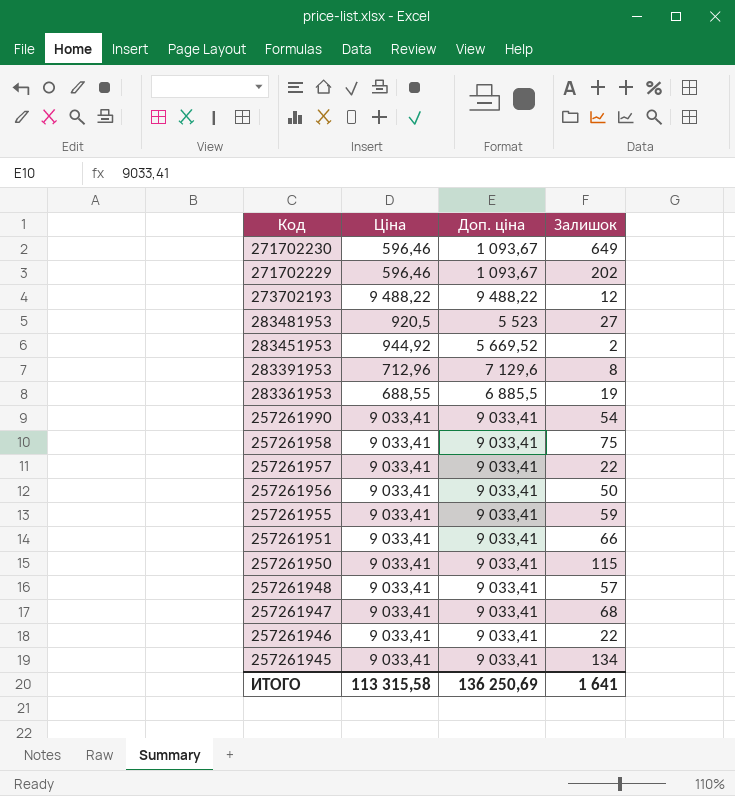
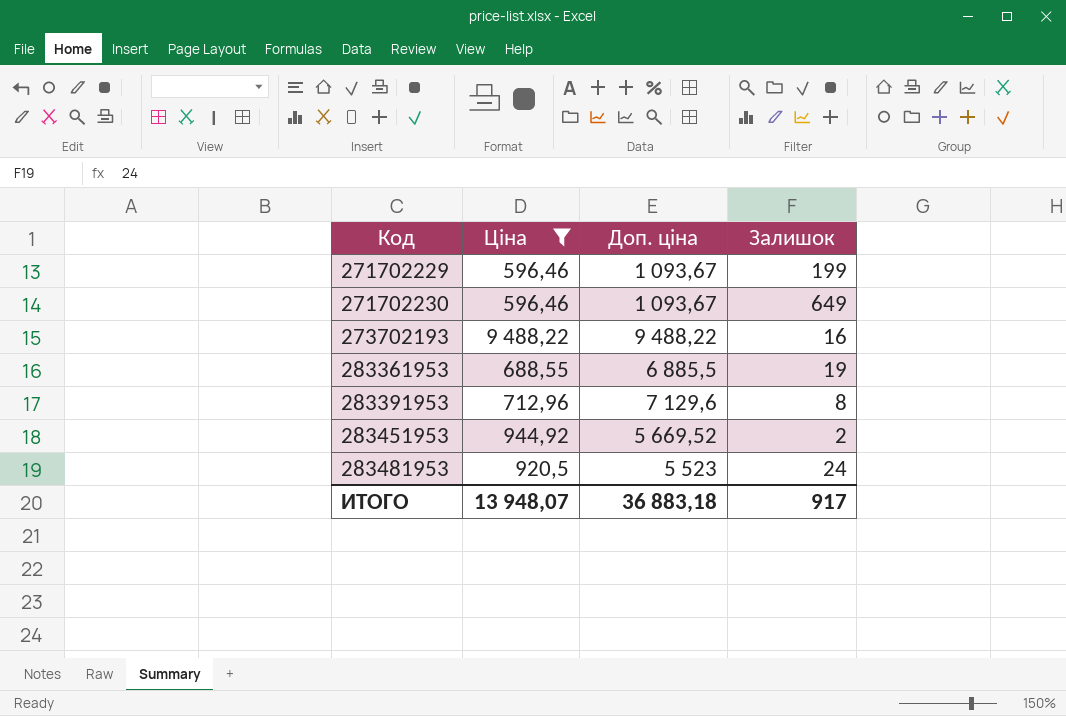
filter: none -> Ціна != 9 033,41
row order: none -> Код ascending
271702229 | Залишок: 202 -> 199
273702193 | Залишок: 12 -> 16
283481953 | Залишок: 27 -> 24
ИТОГО | Ціна: 113 315,58 -> 13 948,07
ИТОГО | Доп. ціна: 136 250,69 -> 36 883,18
ИТОГО | Залишок: 1 641 -> 917

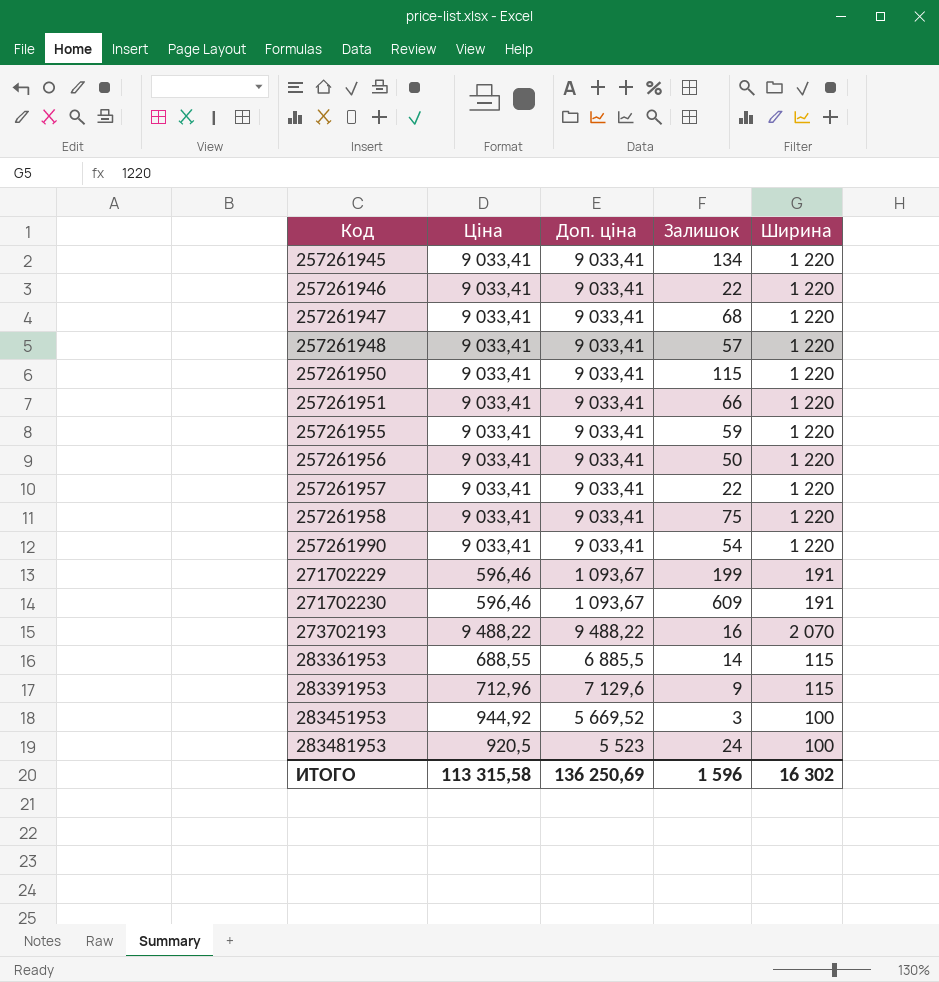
filter: Ціна != 9 033,41 -> none
column Ширина | position: none -> 5
271702230 | Залишок: 649 -> 609
283361953 | Залишок: 19 -> 14
283391953 | Залишок: 8 -> 9
283451953 | Залишок: 2 -> 3
ИТОГО | Ціна: 13 948,07 -> 113 315,58
ИТОГО | Доп. ціна: 36 883,18 -> 136 250,69
ИТОГО | Залишок: 917 -> 1 596

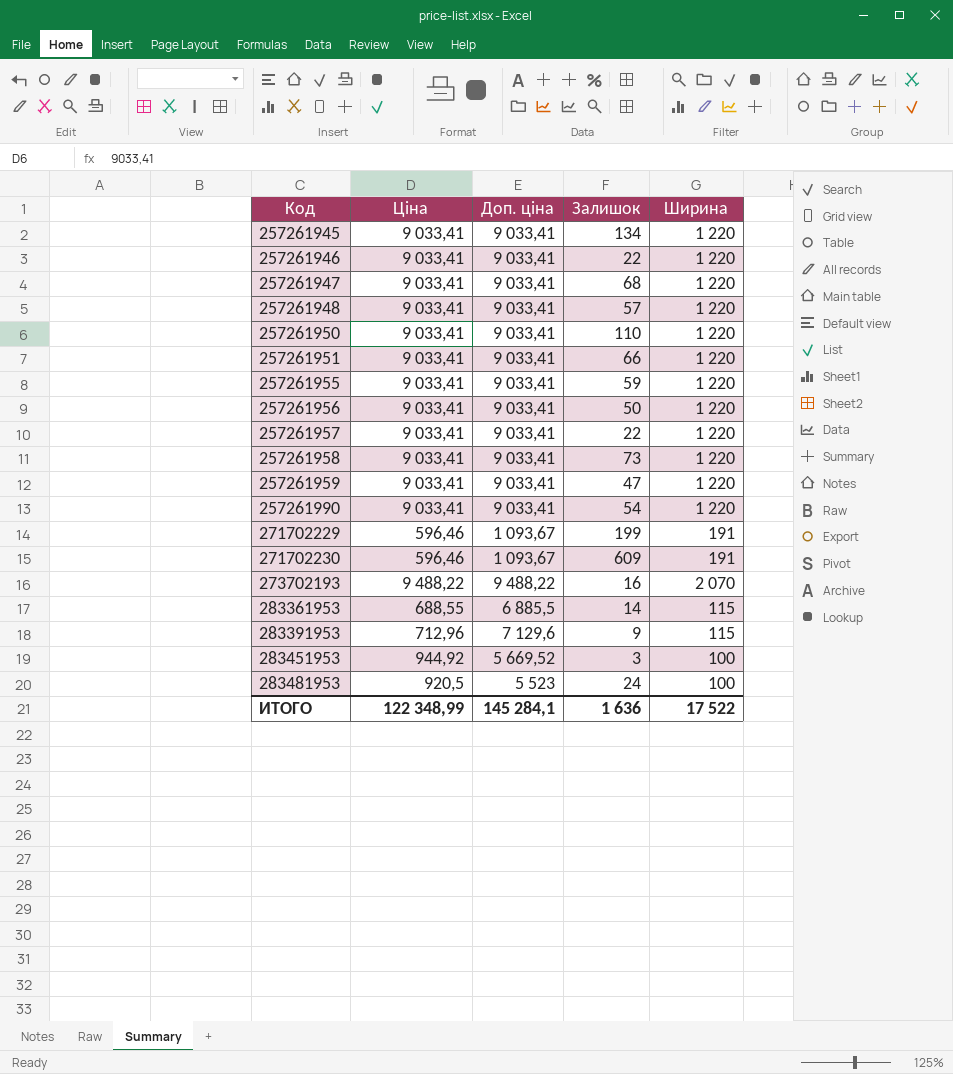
257261950 | Залишок: 115 -> 110
257261958 | Залишок: 75 -> 73
row 257261959: none -> 9 033,41 | 9 033,41 | 47 | 1 220
ИТОГО | Ціна: 113 315,58 -> 122 348,99
ИТОГО | Доп. ціна: 136 250,69 -> 145 284,1
ИТОГО | Залишок: 1 596 -> 1 636
ИТОГО | Ширина: 16 302 -> 17 522

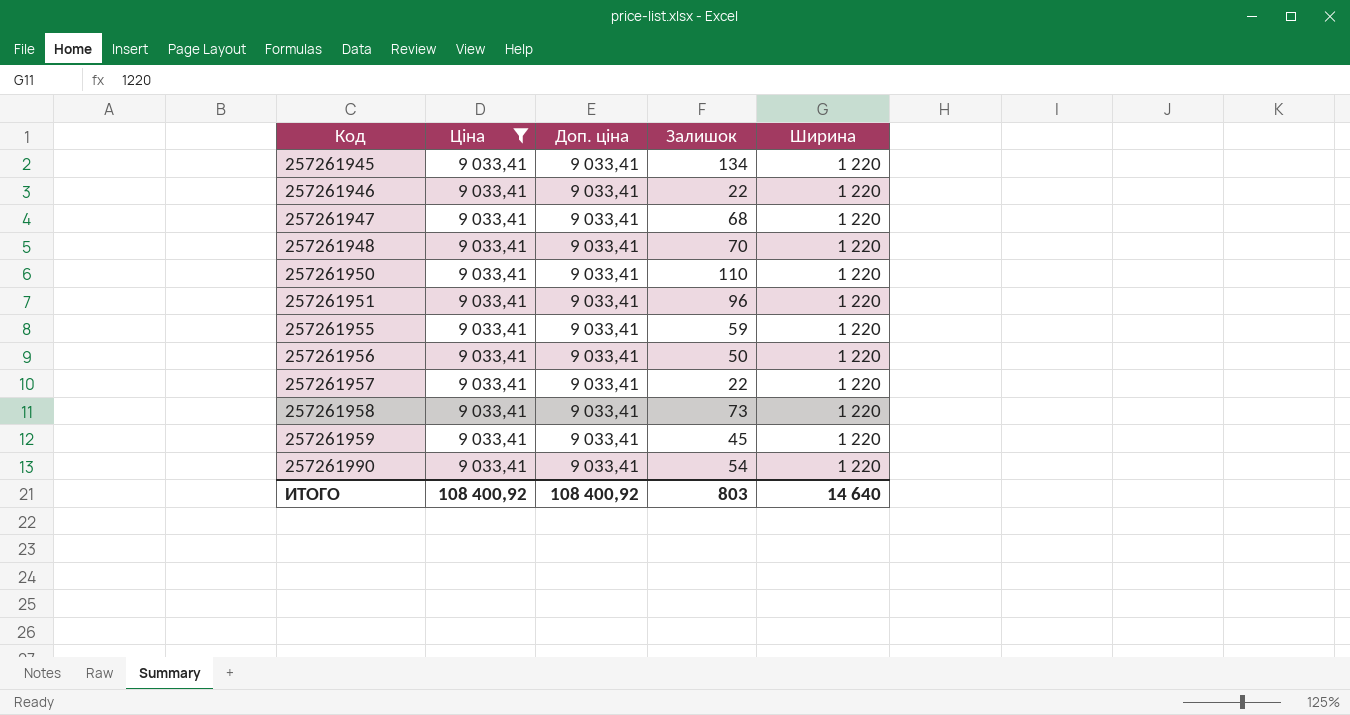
filter: none -> Ціна = 9 033,41
257261948 | Залишок: 57 -> 70
257261951 | Залишок: 66 -> 96
257261959 | Залишок: 47 -> 45
ИТОГО | Ціна: 122 348,99 -> 108 400,92
ИТОГО | Доп. ціна: 145 284,1 -> 108 400,92
ИТОГО | Залишок: 1 636 -> 803
ИТОГО | Ширина: 17 522 -> 14 640

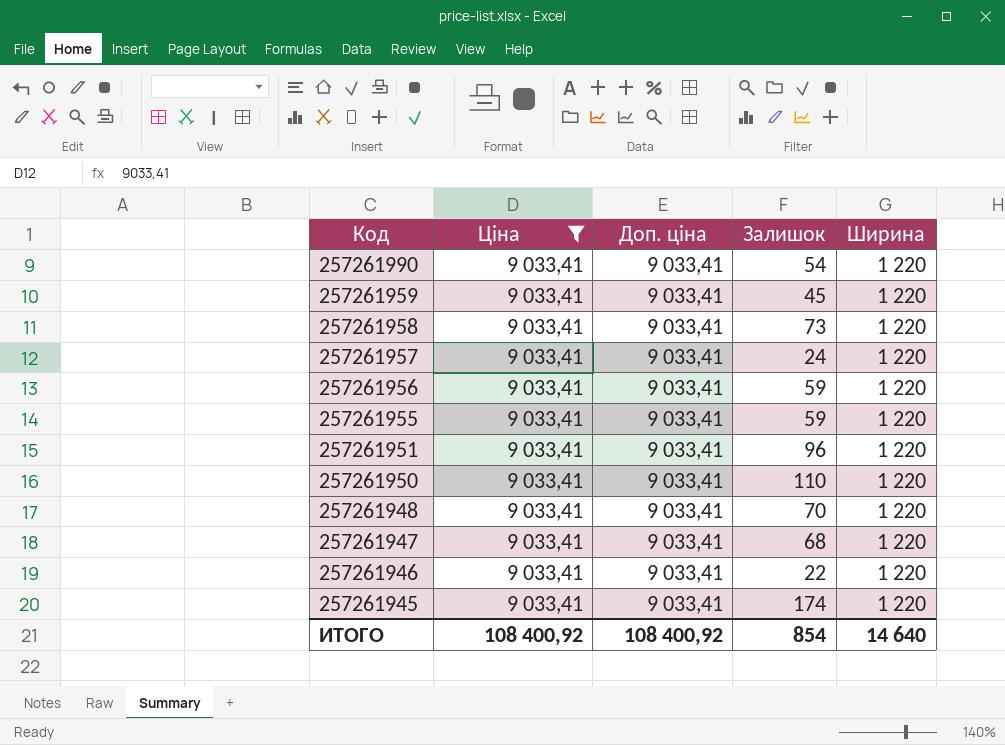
row order: Код ascending -> Код descending
257261957 | Залишок: 22 -> 24
257261956 | Залишок: 50 -> 59
257261945 | Залишок: 134 -> 174
ИТОГО | Залишок: 803 -> 854

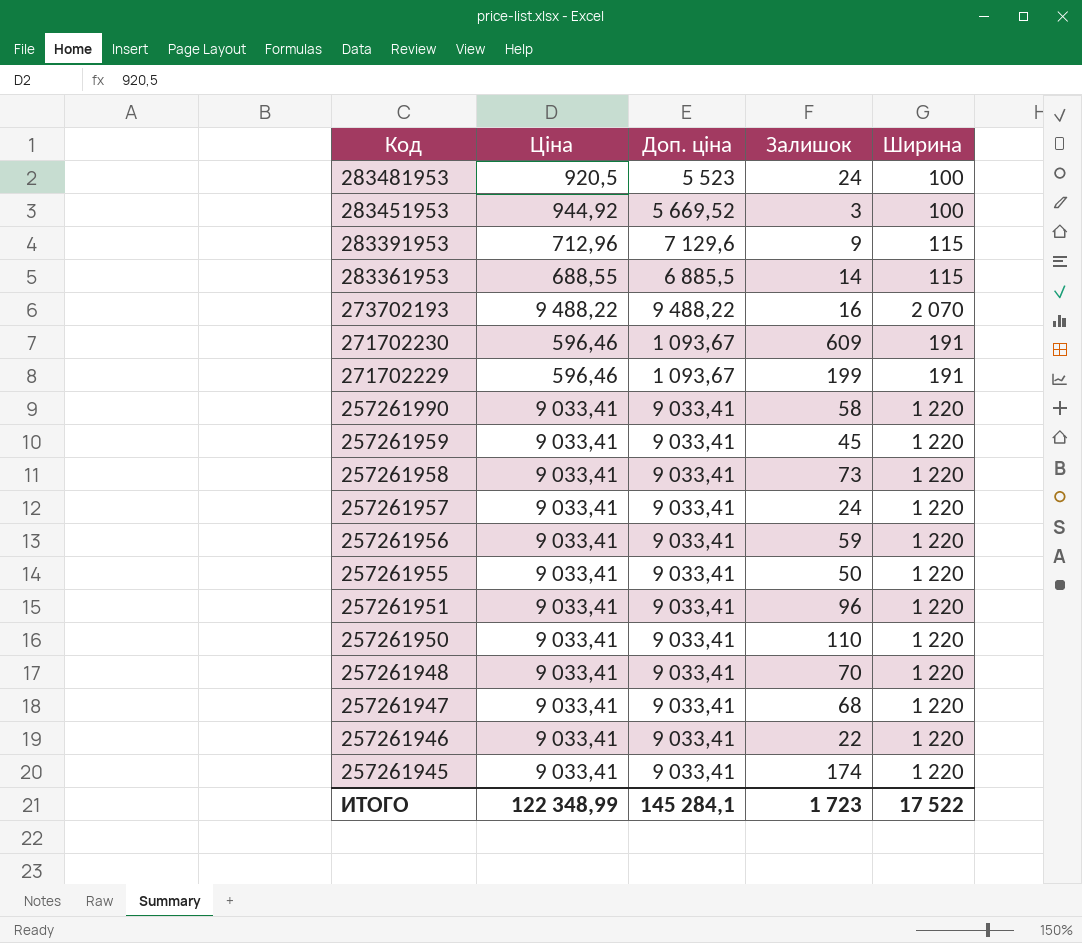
filter: Ціна = 9 033,41 -> none
257261990 | Залишок: 54 -> 58
257261955 | Залишок: 59 -> 50
ИТОГО | Ціна: 108 400,92 -> 122 348,99
ИТОГО | Доп. ціна: 108 400,92 -> 145 284,1
ИТОГО | Залишок: 854 -> 1 723
ИТОГО | Ширина: 14 640 -> 17 522

